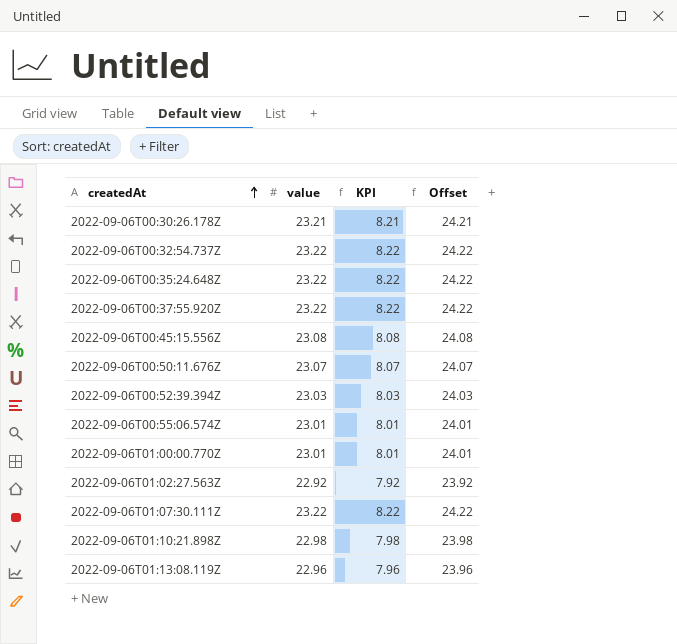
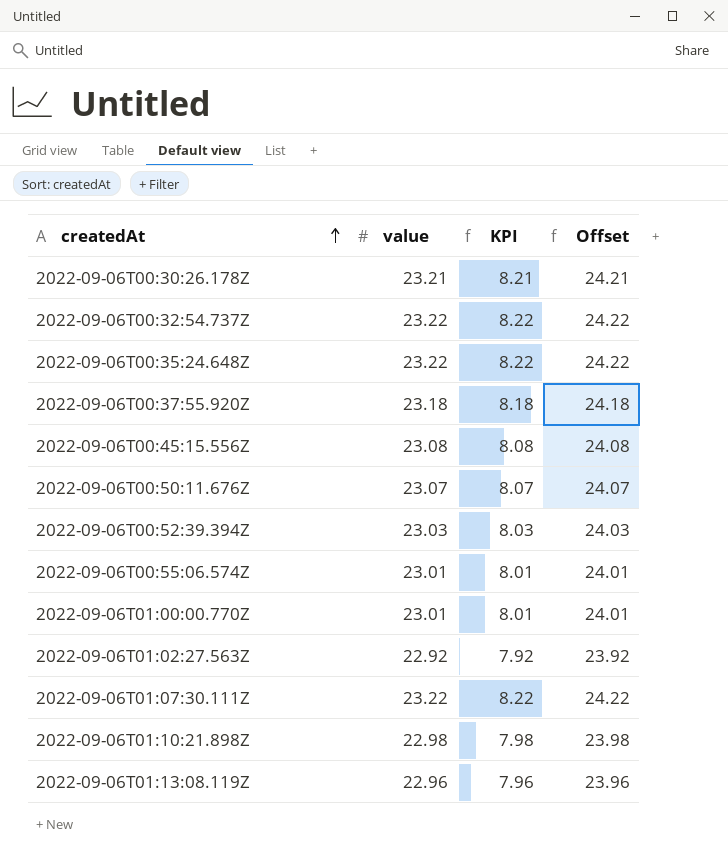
2022-09-06T00:37:55.920Z | value: 23.22 -> 23.18
2022-09-06T00:37:55.920Z | KPI: 8.22 -> 8.18
2022-09-06T00:37:55.920Z | Offset: 24.22 -> 24.18

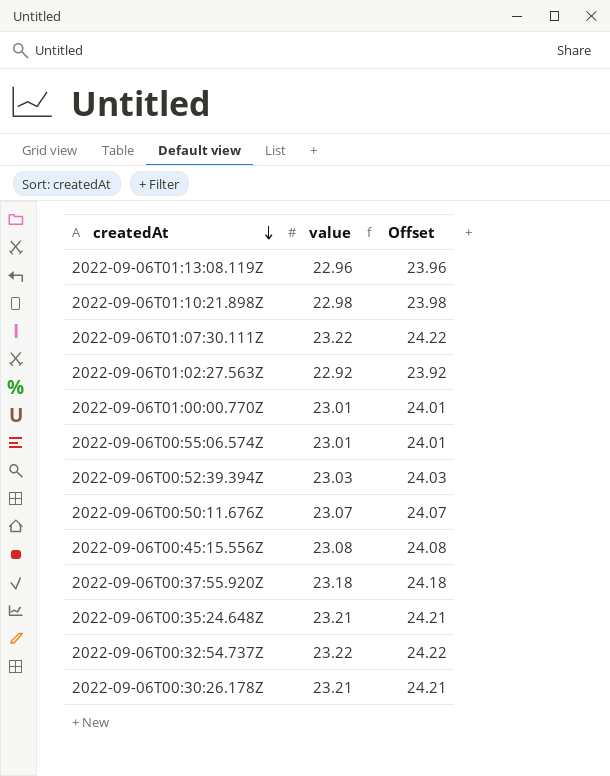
row order: createdAt ascending -> createdAt descending
column KPI | formula: [value] - 15 -> none
2022-09-06T00:35:24.648Z | value: 23.22 -> 23.21
2022-09-06T00:35:24.648Z | Offset: 24.22 -> 24.21

